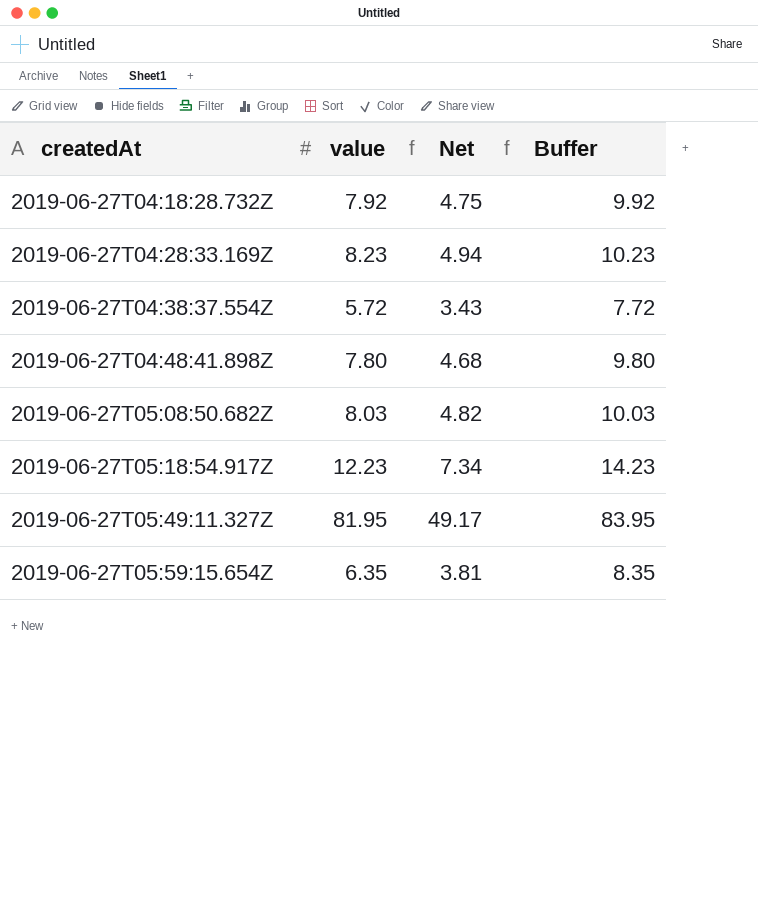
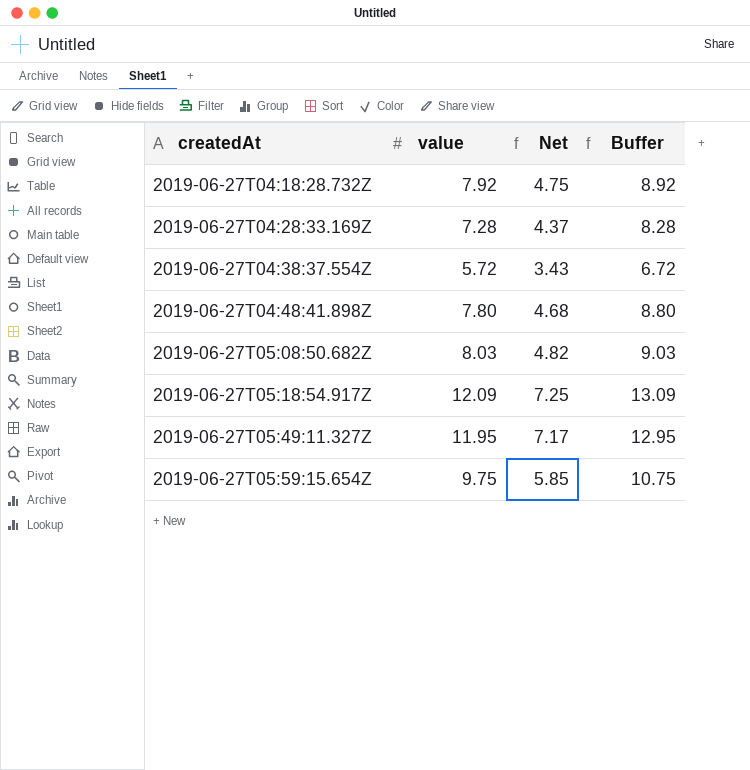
column Buffer | formula: [value] + 2 -> [value] + 1
2019-06-27T04:28:33.169Z | value: 8.23 -> 7.28
2019-06-27T04:28:33.169Z | Net: 4.94 -> 4.37
2019-06-27T05:18:54.917Z | value: 12.23 -> 12.09
2019-06-27T05:18:54.917Z | Net: 7.34 -> 7.25
2019-06-27T05:49:11.327Z | value: 81.95 -> 11.95
2019-06-27T05:49:11.327Z | Net: 49.17 -> 7.17
2019-06-27T05:59:15.654Z | value: 6.35 -> 9.75
2019-06-27T05:59:15.654Z | Net: 3.81 -> 5.85

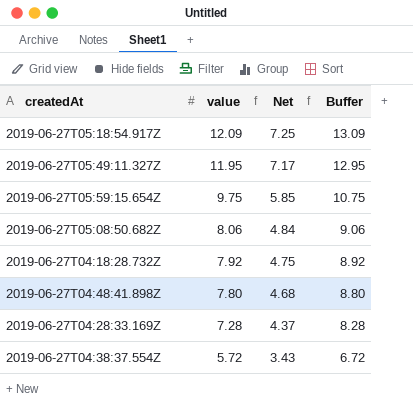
row order: createdAt ascending -> value descending
2019-06-27T05:08:50.682Z | value: 8.03 -> 8.06
2019-06-27T05:08:50.682Z | Net: 4.82 -> 4.84
2019-06-27T05:08:50.682Z | Buffer: 9.03 -> 9.06

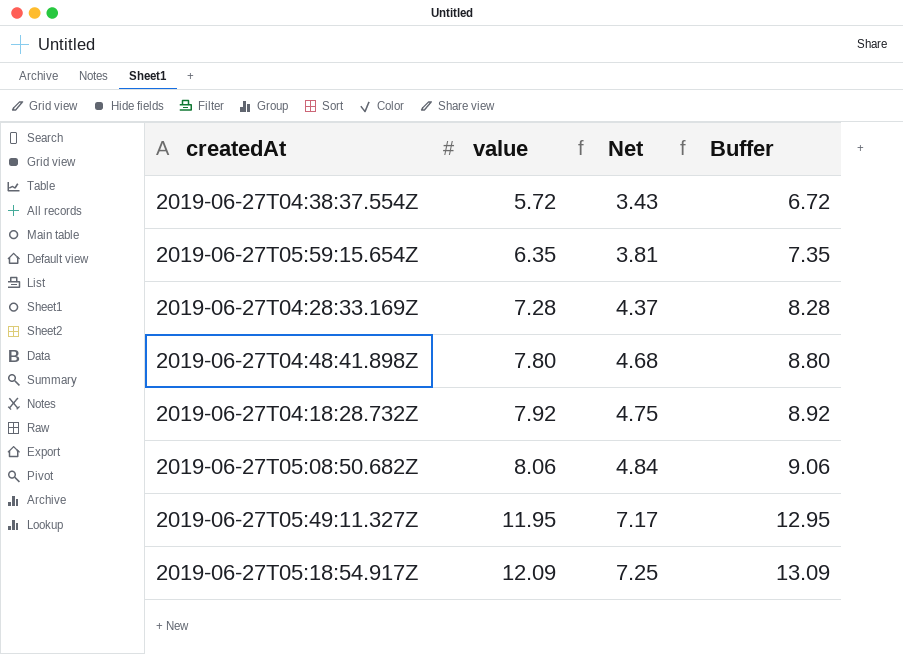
row order: value descending -> value ascending
2019-06-27T05:59:15.654Z | value: 9.75 -> 6.35
2019-06-27T05:59:15.654Z | Net: 5.85 -> 3.81
2019-06-27T05:59:15.654Z | Buffer: 10.75 -> 7.35

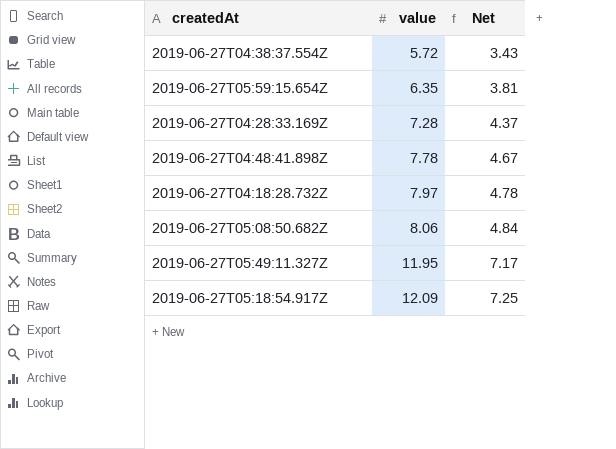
column Buffer | formula: [value] + 1 -> none
2019-06-27T04:48:41.898Z | value: 7.80 -> 7.78
2019-06-27T04:48:41.898Z | Net: 4.68 -> 4.67
2019-06-27T04:18:28.732Z | value: 7.92 -> 7.97
2019-06-27T04:18:28.732Z | Net: 4.75 -> 4.78

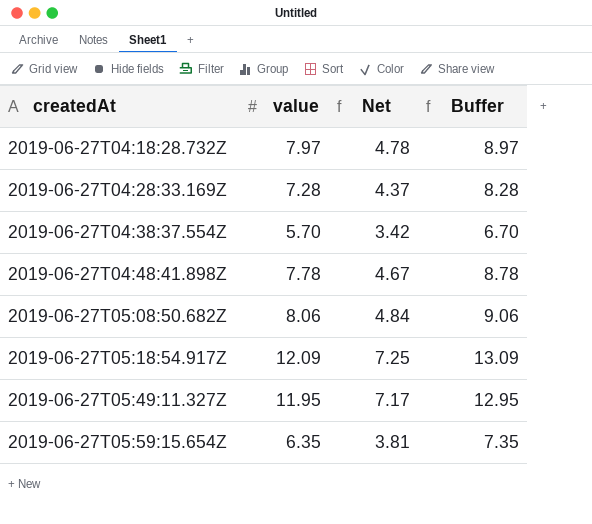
row order: value ascending -> createdAt ascending
column Buffer | formula: none -> [value] + 1
2019-06-27T04:38:37.554Z | value: 5.72 -> 5.70
2019-06-27T04:38:37.554Z | Net: 3.43 -> 3.42

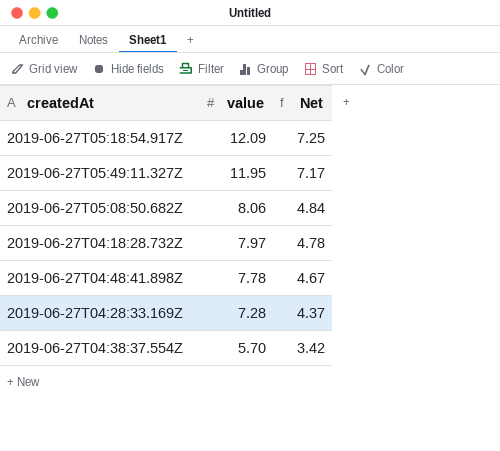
row order: createdAt ascending -> value descending
column Buffer | formula: [value] + 1 -> none
row 2019-06-27T05:59:15.654Z: 6.35 | 3.81 | 7.35 -> none

